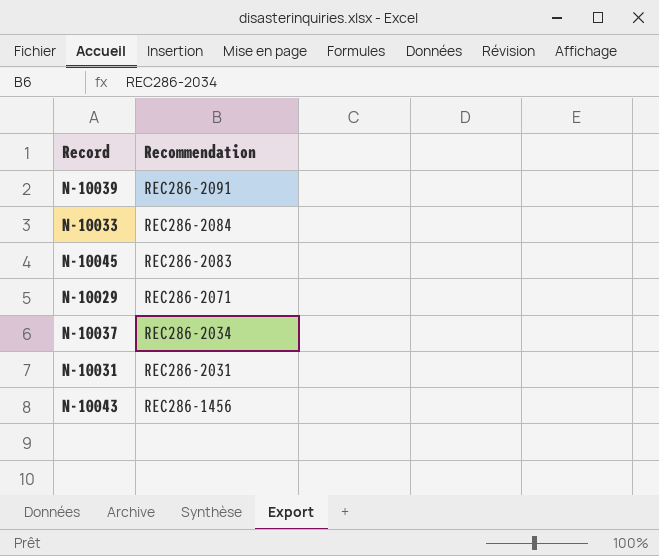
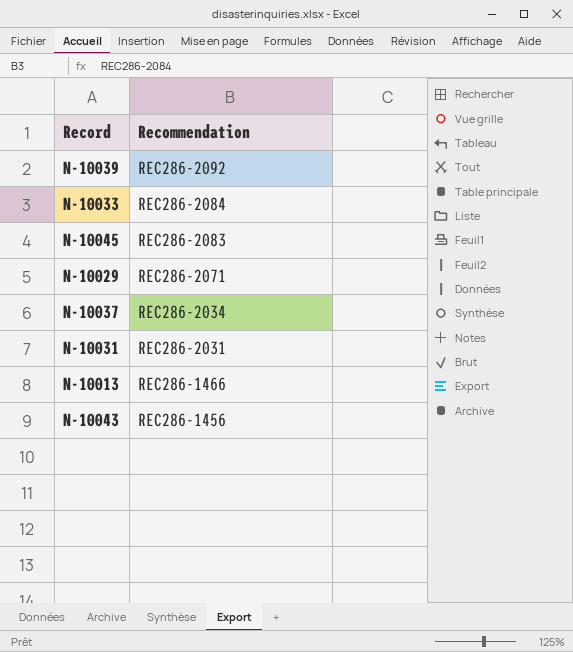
N-10039 | Recommendation: REC286-2091 -> REC286-2092
row N-10013: none -> REC286-1466

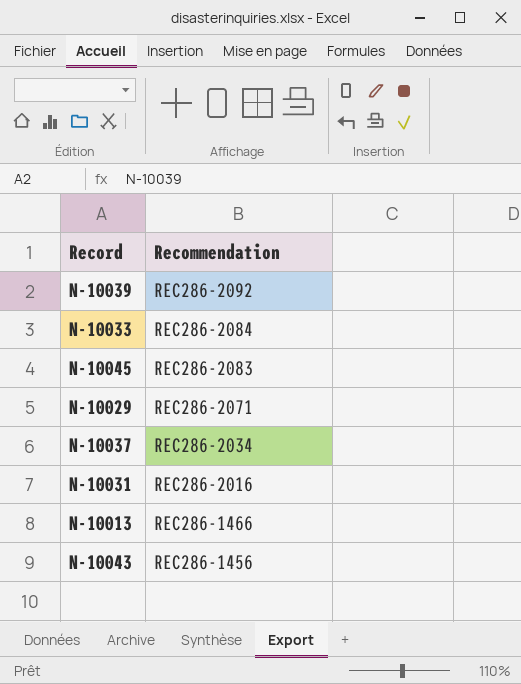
N-10031 | Recommendation: REC286-2031 -> REC286-2016

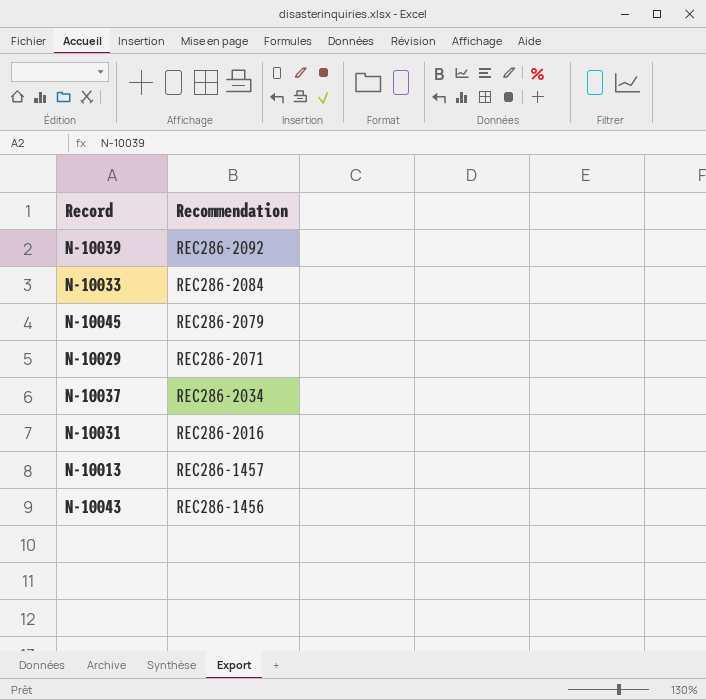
N-10045 | Recommendation: REC286-2083 -> REC286-2079
N-10013 | Recommendation: REC286-1466 -> REC286-1457

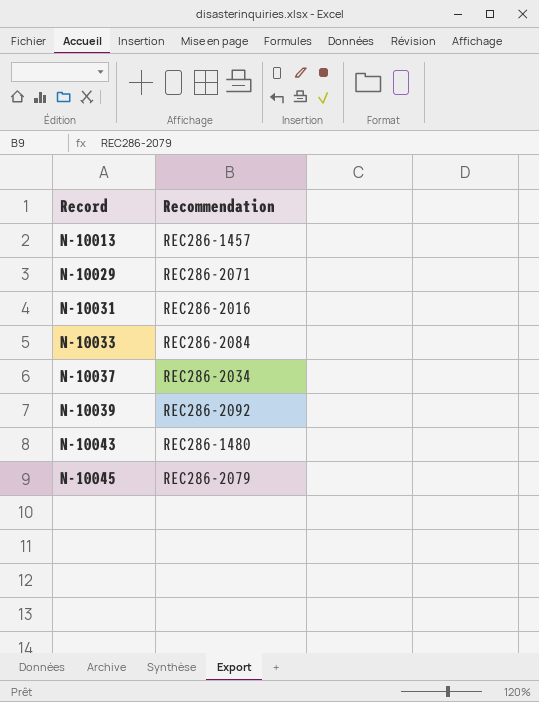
row order: Recommendation descending -> Record ascending
N-10043 | Recommendation: REC286-1456 -> REC286-1480

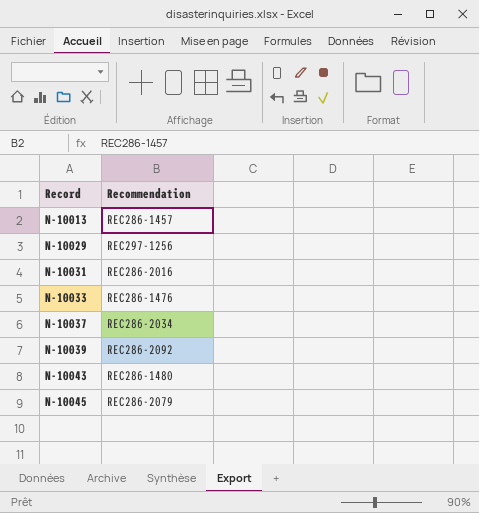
N-10029 | Recommendation: REC286-2071 -> REC297-1256
N-10033 | Recommendation: REC286-2084 -> REC286-1476

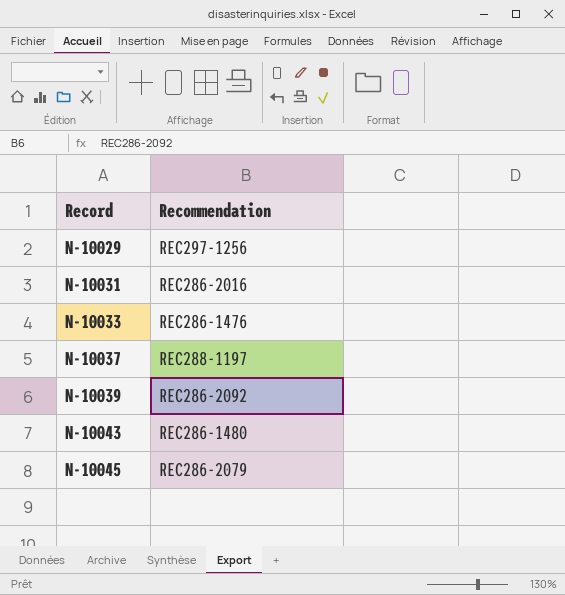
row N-10013: REC286-1457 -> none
N-10037 | Recommendation: REC286-2034 -> REC288-1197

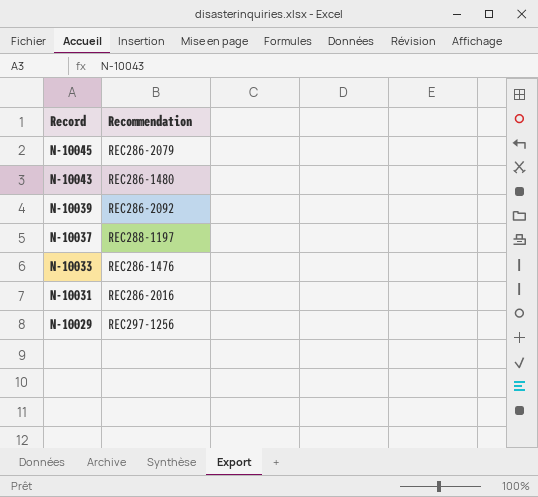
row order: Record ascending -> Record descending

